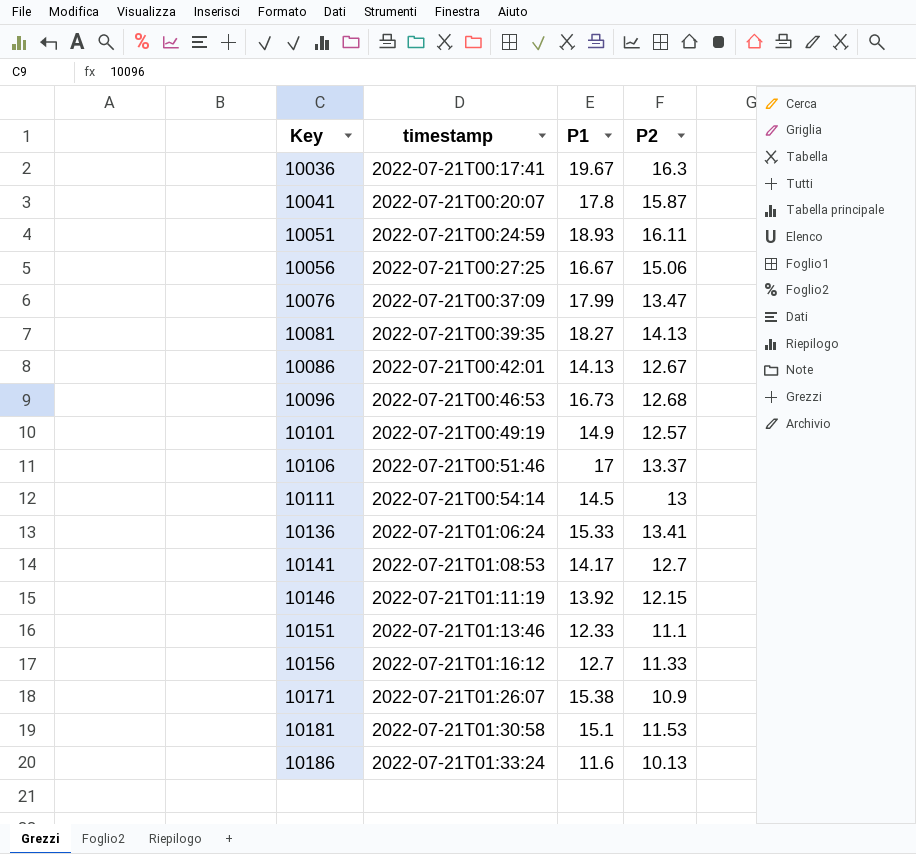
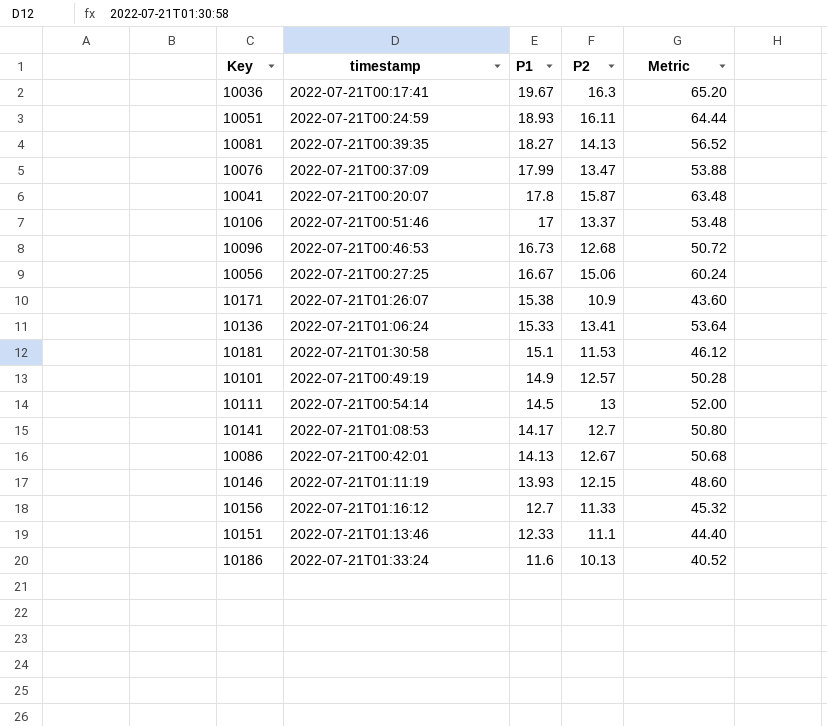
row order: Key ascending -> P1 descending
column Metric | formula: none -> [P2] * 4
10146 | P1: 13.92 -> 13.93

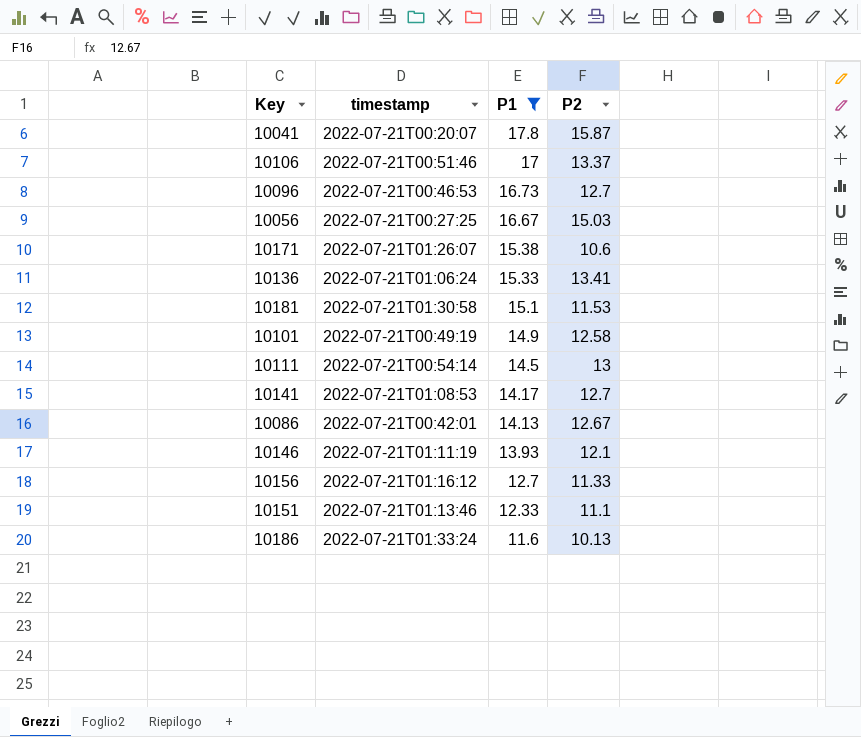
filter: none -> P1 <= 17.8
column Metric | formula: [P2] * 4 -> none
10096 | P2: 12.68 -> 12.7
10056 | P2: 15.06 -> 15.03
10171 | P2: 10.9 -> 10.6
10101 | P2: 12.57 -> 12.58
10146 | P2: 12.15 -> 12.1

